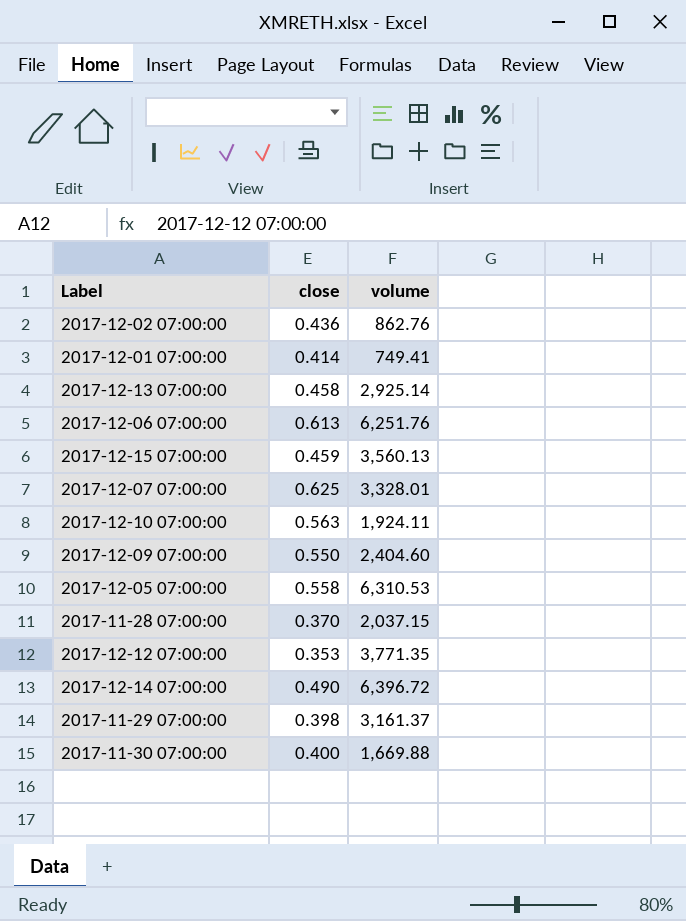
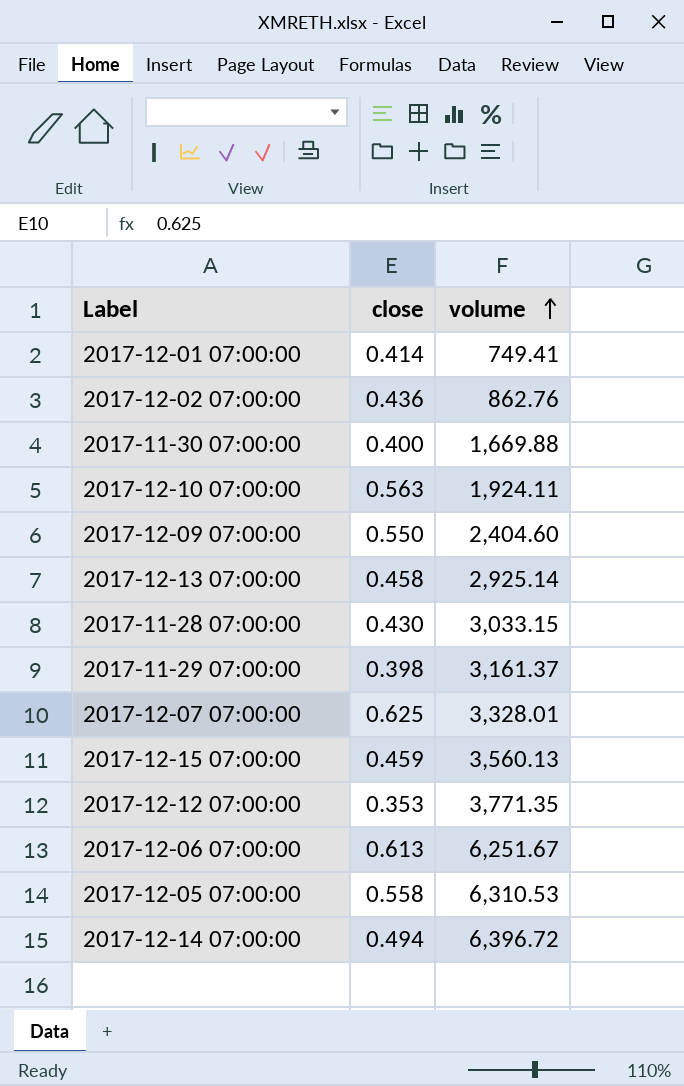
row order: none -> volume ascending
2017-11-28 07:00:00 | close: 0.370 -> 0.430
2017-11-28 07:00:00 | volume: 2,037.15 -> 3,033.15
2017-12-06 07:00:00 | volume: 6,251.76 -> 6,251.67
2017-12-14 07:00:00 | close: 0.490 -> 0.494

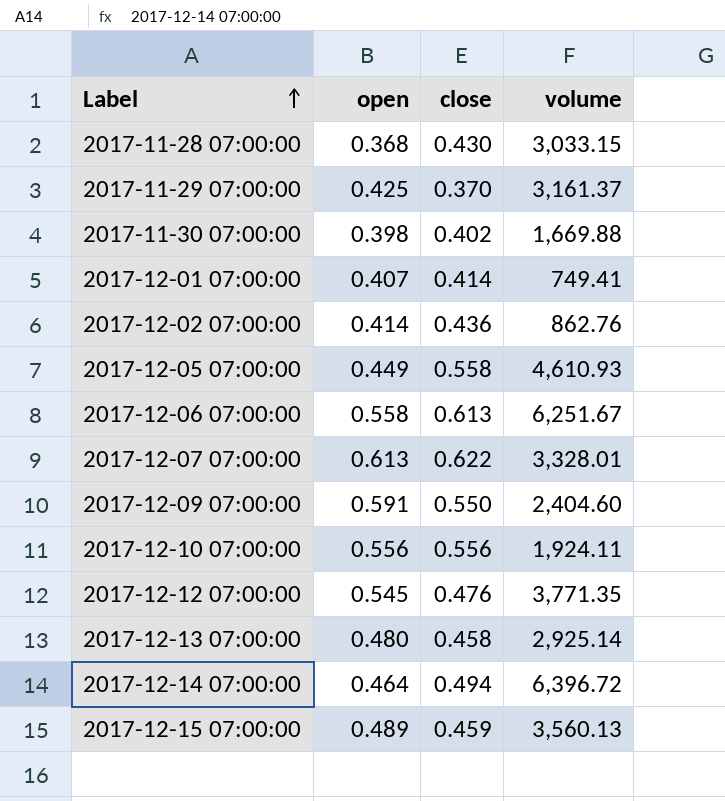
row order: volume ascending -> Label ascending
column open | position: none -> 2
2017-11-29 07:00:00 | close: 0.398 -> 0.370
2017-11-30 07:00:00 | close: 0.400 -> 0.402
2017-12-05 07:00:00 | volume: 6,310.53 -> 4,610.93
2017-12-07 07:00:00 | close: 0.625 -> 0.622
2017-12-10 07:00:00 | close: 0.563 -> 0.556
2017-12-12 07:00:00 | close: 0.353 -> 0.476

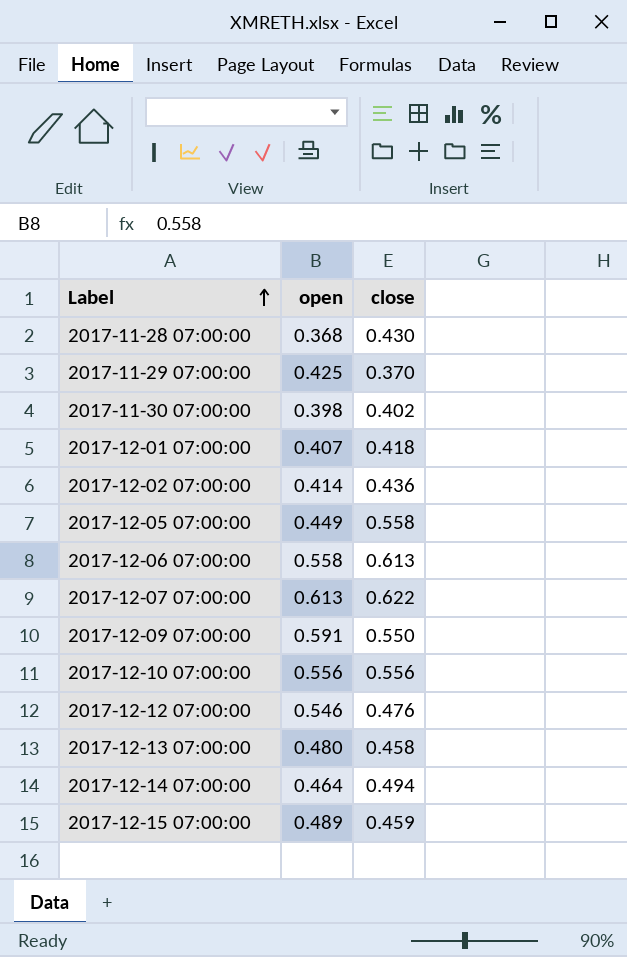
column volume | position: 4 -> none
2017-12-01 07:00:00 | close: 0.414 -> 0.418
2017-12-12 07:00:00 | open: 0.545 -> 0.546

